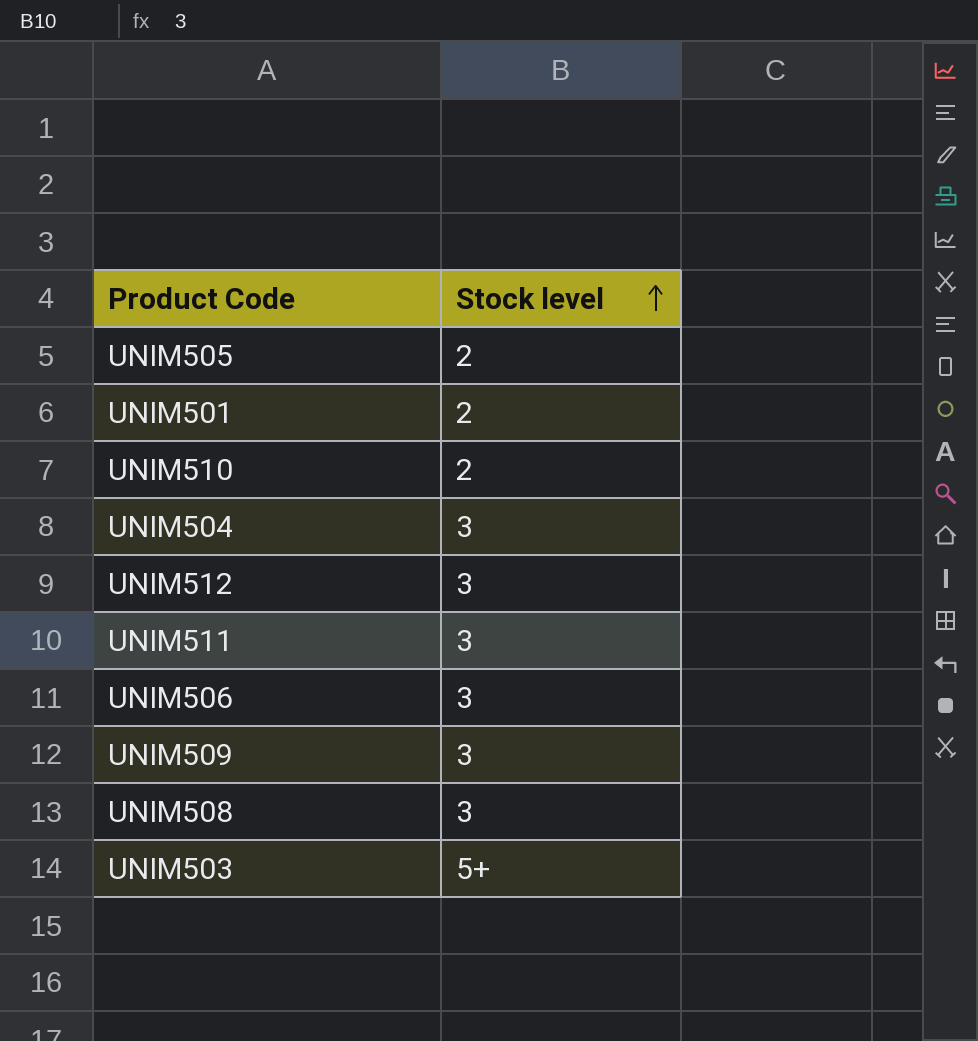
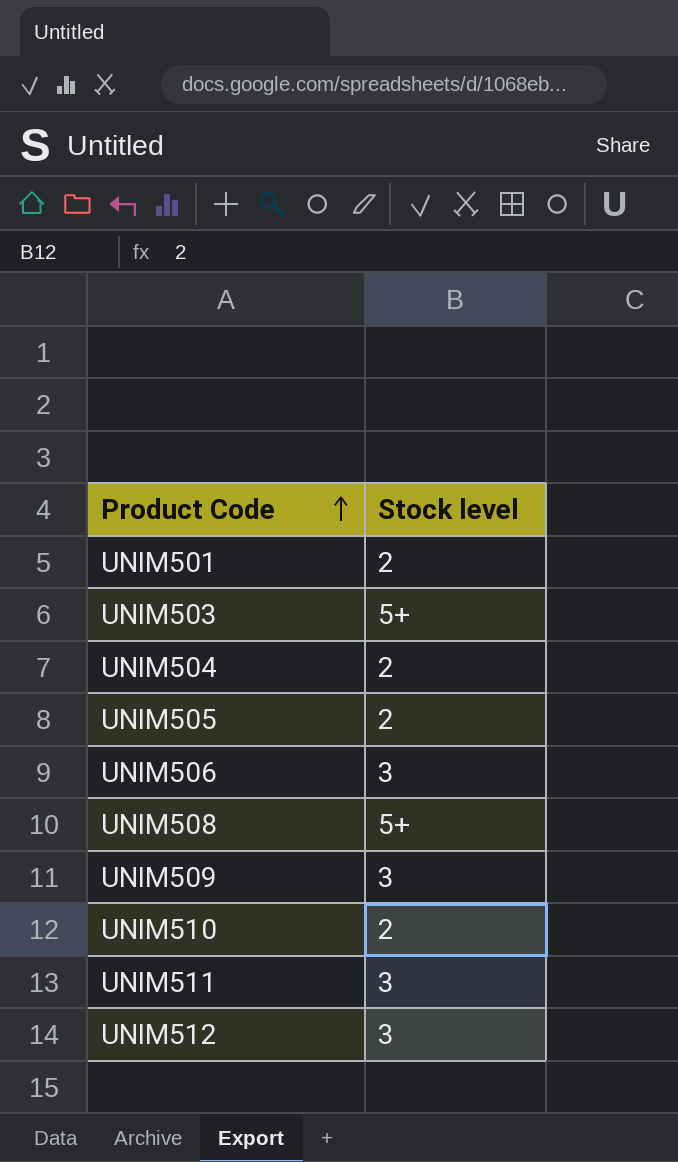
row order: Stock level ascending -> Product Code ascending
UNIM504 | Stock level: 3 -> 2
UNIM508 | Stock level: 3 -> 5+

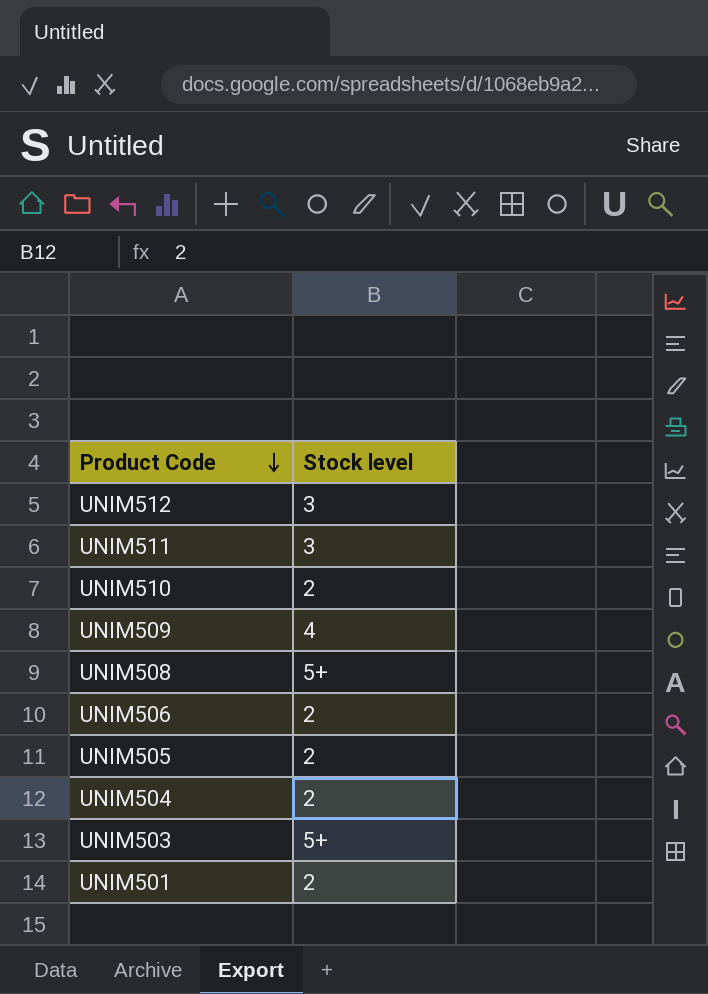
row order: Product Code ascending -> Product Code descending
UNIM509 | Stock level: 3 -> 4
UNIM506 | Stock level: 3 -> 2

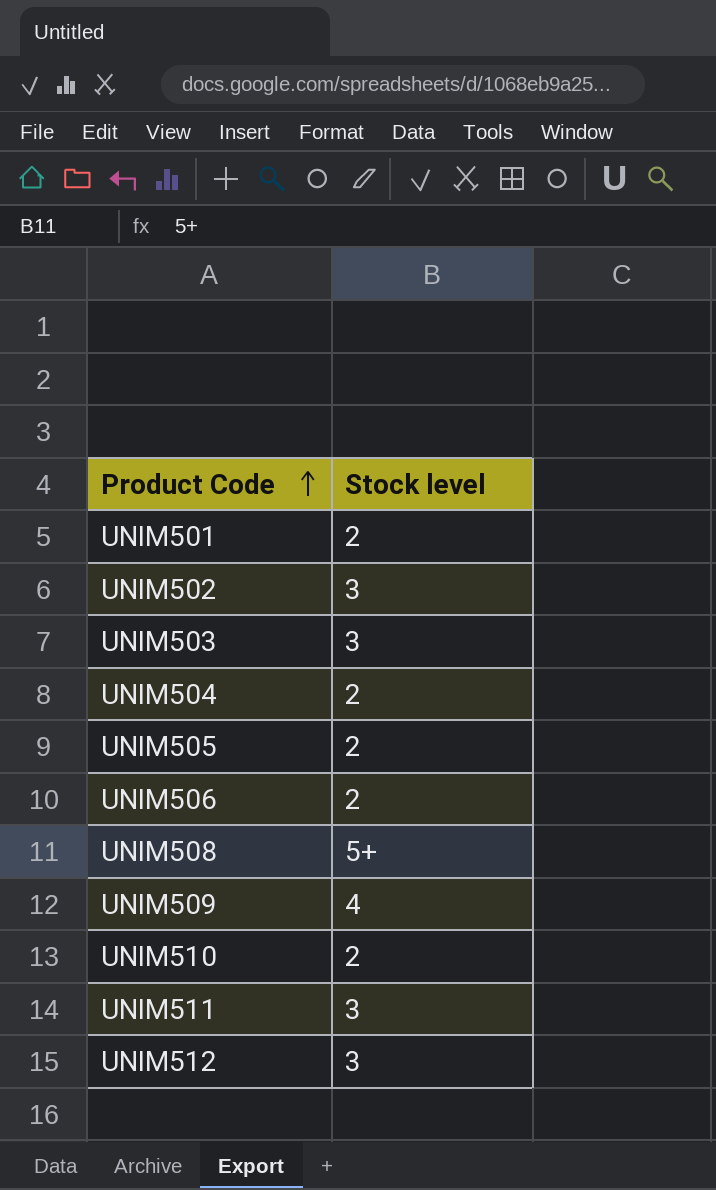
row order: Product Code descending -> Product Code ascending
row UNIM502: none -> 3
UNIM503 | Stock level: 5+ -> 3

